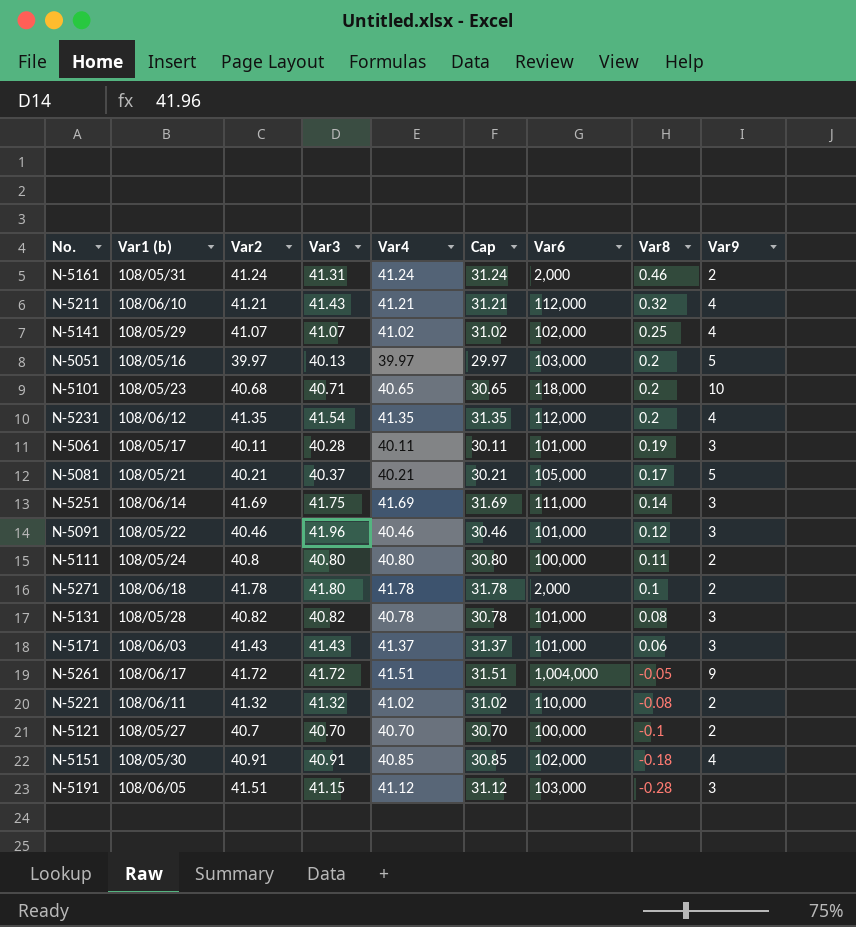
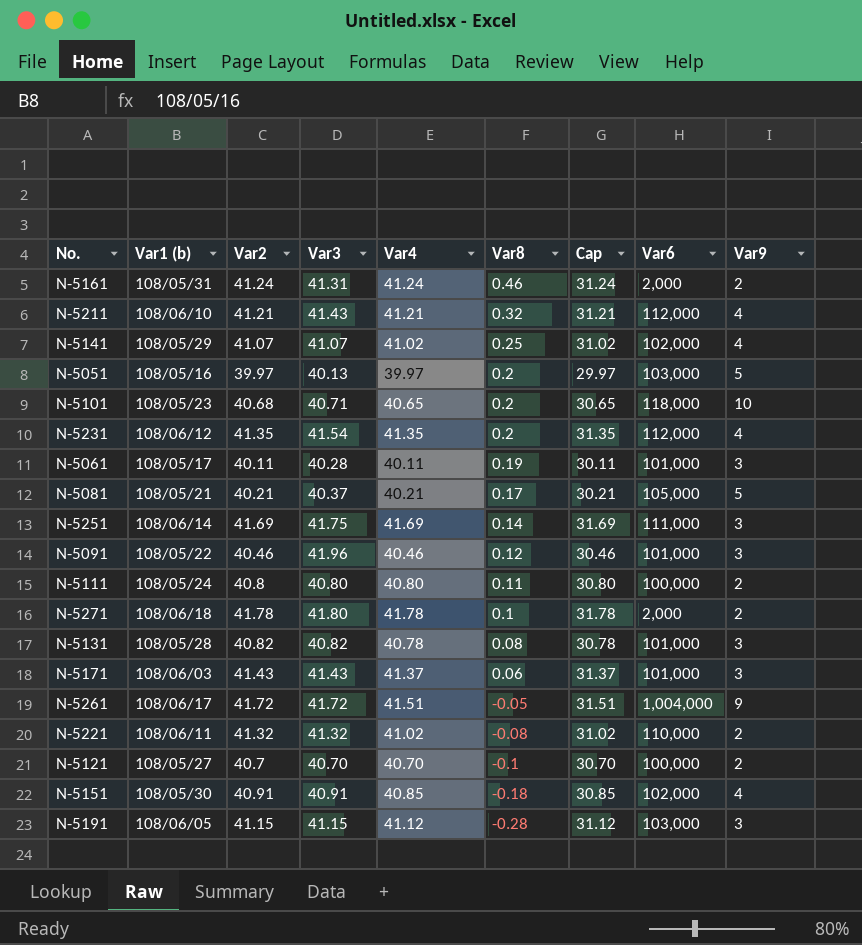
column Var8 | position: 8 -> 6
N-5191 | Var2: 41.51 -> 41.15

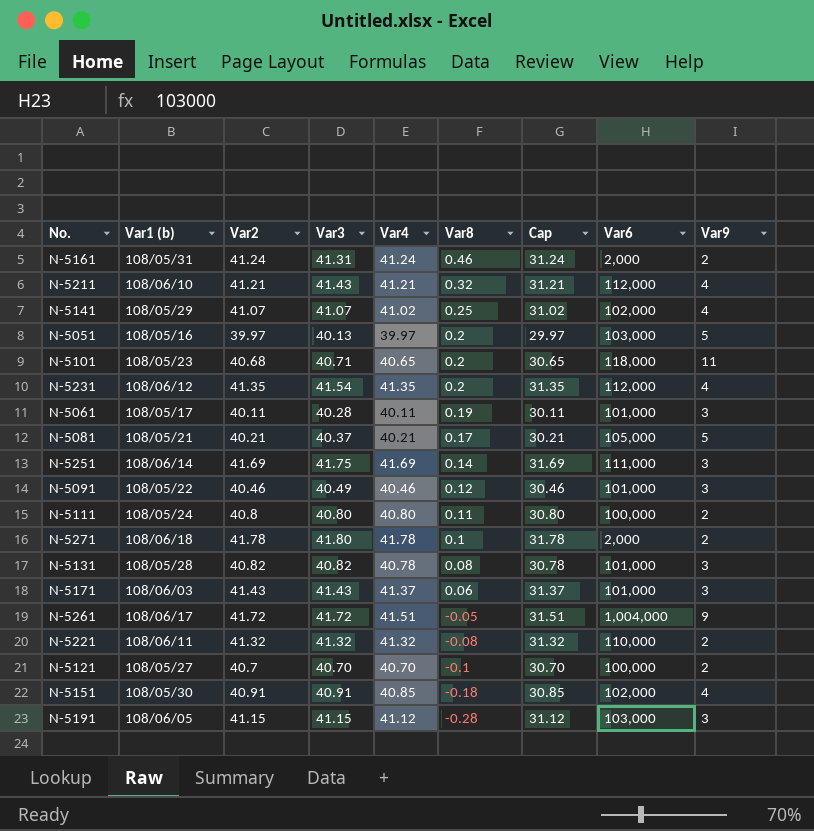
N-5101 | Var9: 10 -> 11
N-5091 | Var3: 41.96 -> 40.49
N-5221 | Var4: 41.02 -> 41.32
N-5221 | Cap: 31.02 -> 31.32

